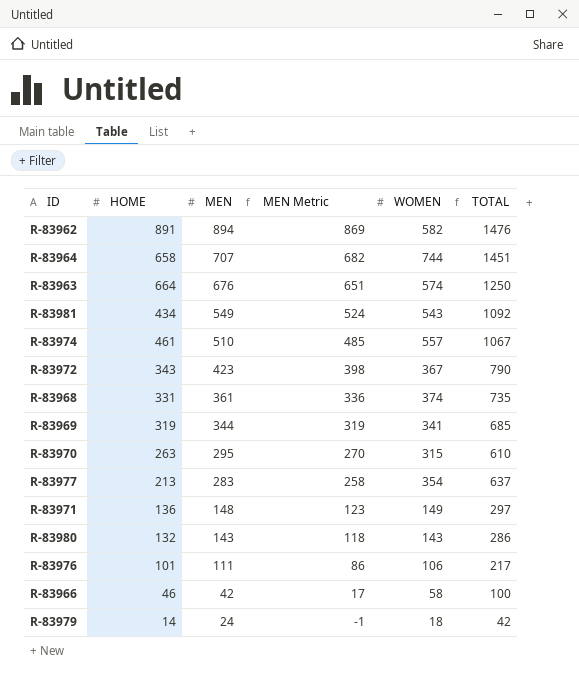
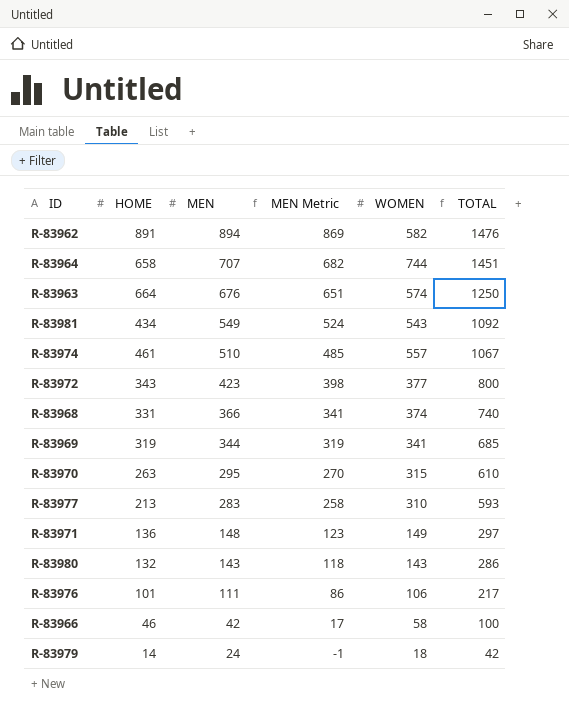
R-83972 | WOMEN: 367 -> 377
R-83972 | TOTAL: 790 -> 800
R-83968 | MEN: 361 -> 366
R-83968 | MEN Metric: 336 -> 341
R-83968 | TOTAL: 735 -> 740
R-83977 | WOMEN: 354 -> 310
R-83977 | TOTAL: 637 -> 593

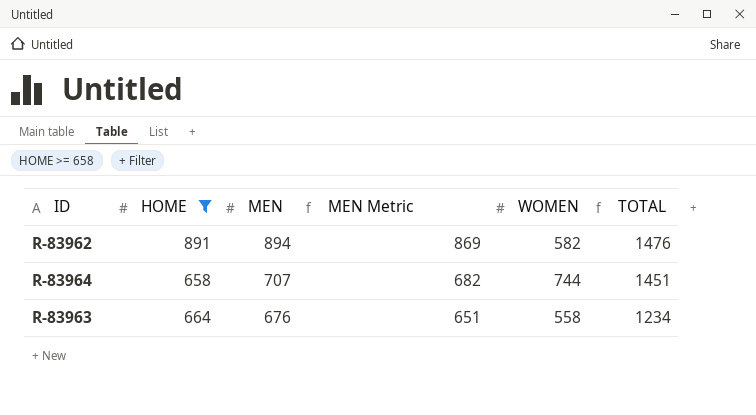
filter: none -> HOME >= 658
R-83963 | WOMEN: 574 -> 558
R-83963 | TOTAL: 1250 -> 1234

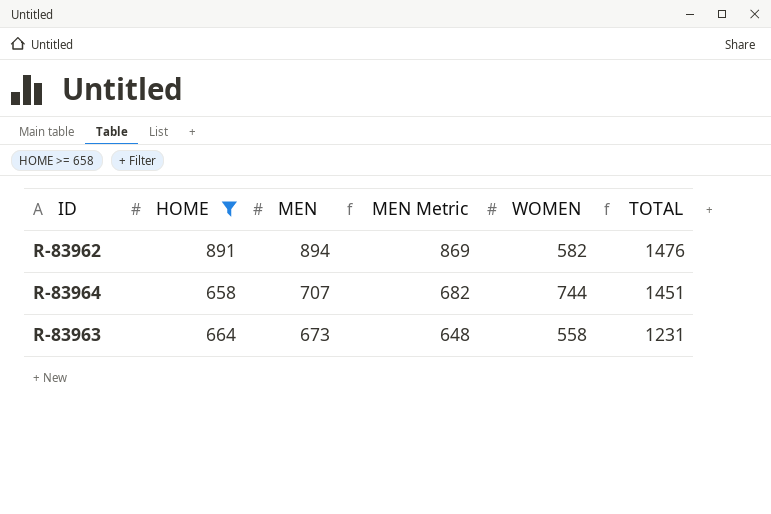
R-83963 | MEN: 676 -> 673
R-83963 | MEN Metric: 651 -> 648
R-83963 | TOTAL: 1234 -> 1231

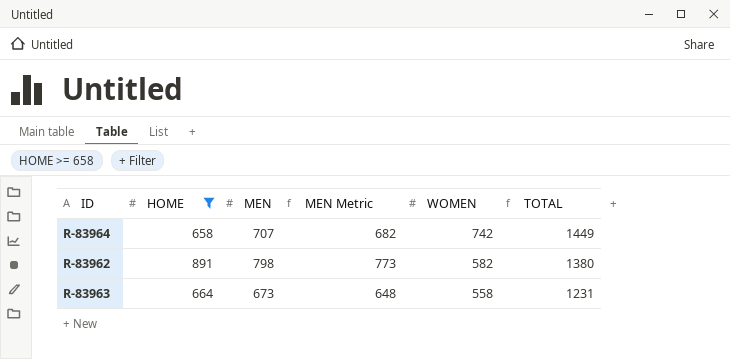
row order: MEN descending -> WOMEN descending
R-83964 | WOMEN: 744 -> 742
R-83964 | TOTAL: 1451 -> 1449
R-83962 | MEN: 894 -> 798
R-83962 | MEN Metric: 869 -> 773
R-83962 | TOTAL: 1476 -> 1380

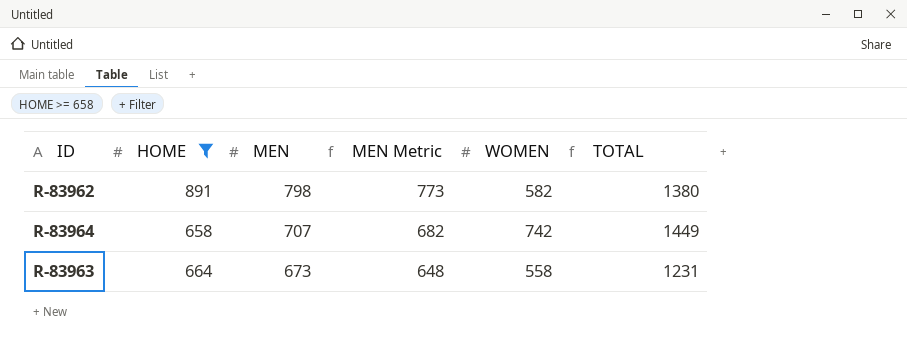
row order: WOMEN descending -> MEN descending

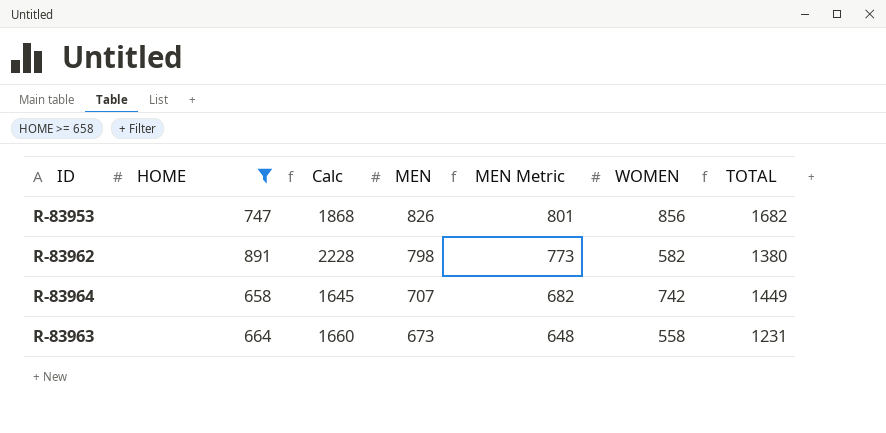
column Calc | formula: none -> [HOME] * 2.5
row R-83953: none -> 747 | 1868 | 826 | 801 | 856 | 1682

